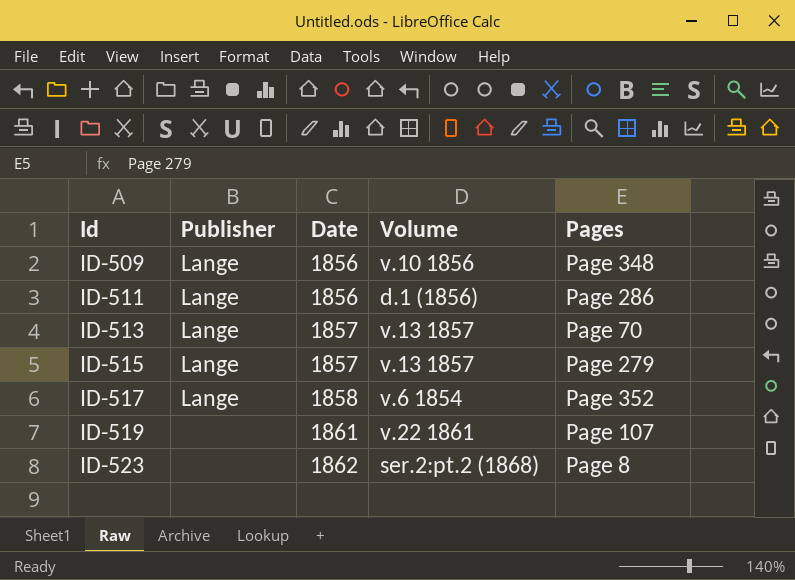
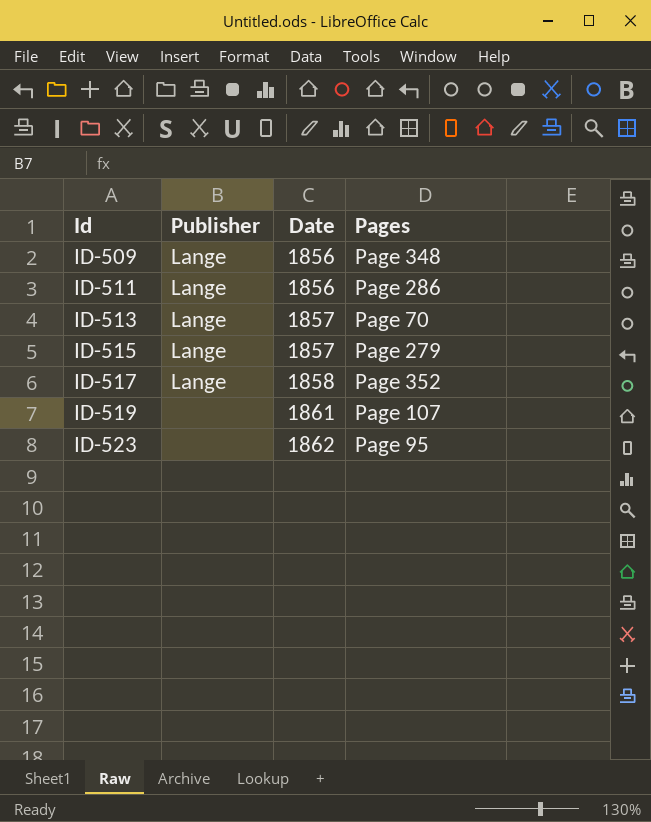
column Volume | position: 4 -> none
ID-523 | Pages: Page 8 -> Page 95

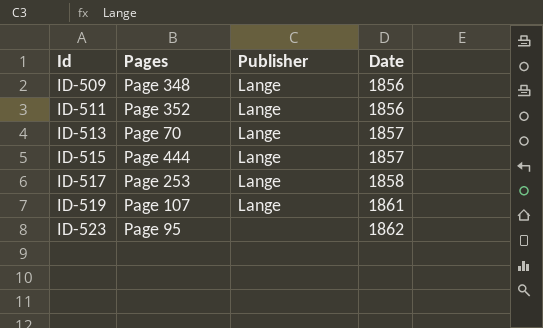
column Pages | position: 4 -> 2
ID-511 | Pages: Page 286 -> Page 352
ID-515 | Pages: Page 279 -> Page 444
ID-517 | Pages: Page 352 -> Page 253
ID-519 | Publisher: none -> Lange

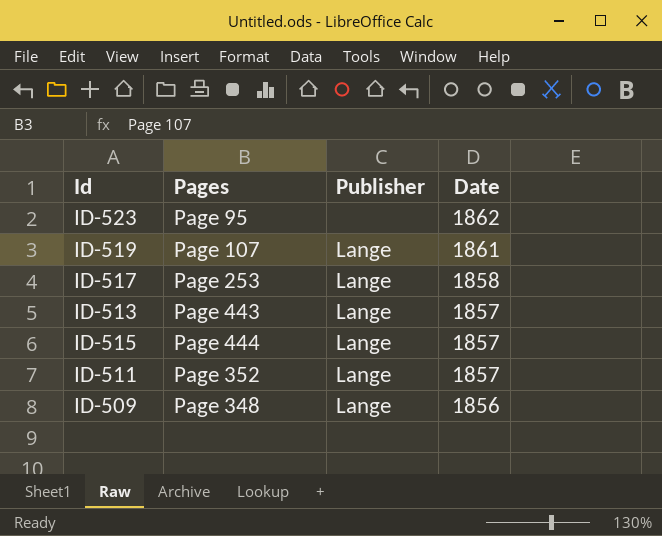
row order: Id ascending -> Date descending
ID-513 | Pages: Page 70 -> Page 443
ID-511 | Date: 1856 -> 1857

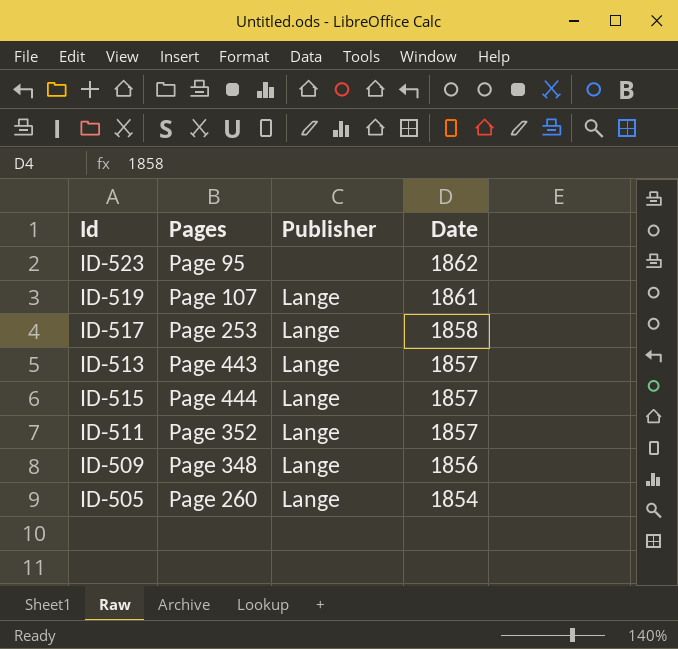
row ID-505: none -> Page 260 | Lange | 1854

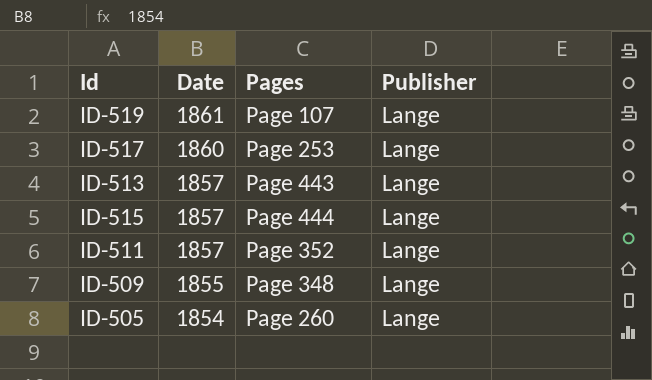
column Date | position: 4 -> 2
row ID-523: Page 95 | none | 1862 -> none
ID-517 | Date: 1858 -> 1860
ID-509 | Date: 1856 -> 1855

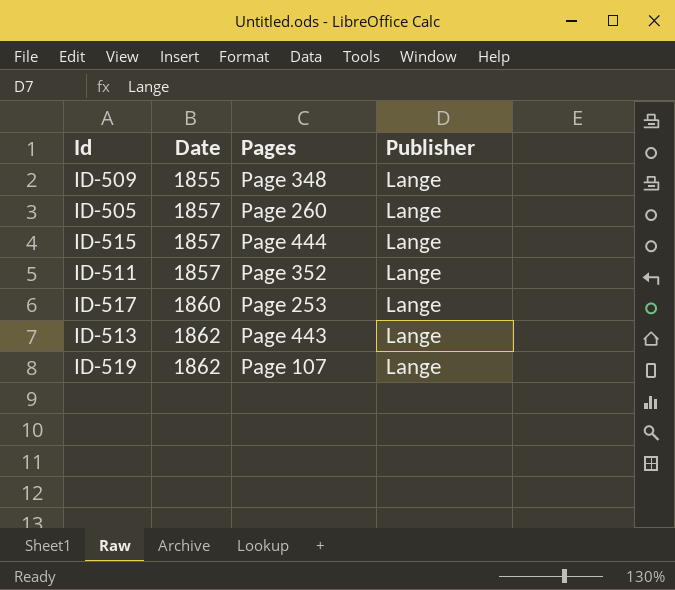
row order: Date descending -> Date ascending
ID-505 | Date: 1854 -> 1857
ID-513 | Date: 1857 -> 1862
ID-519 | Date: 1861 -> 1862

